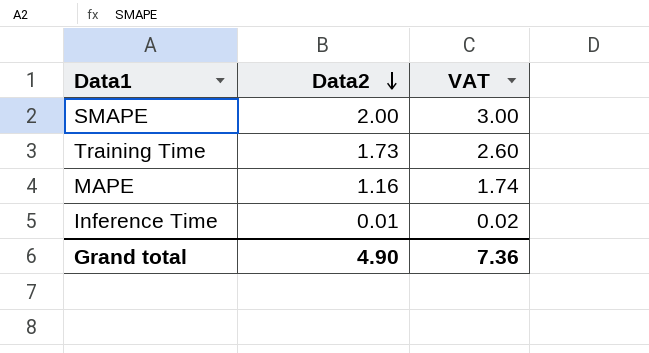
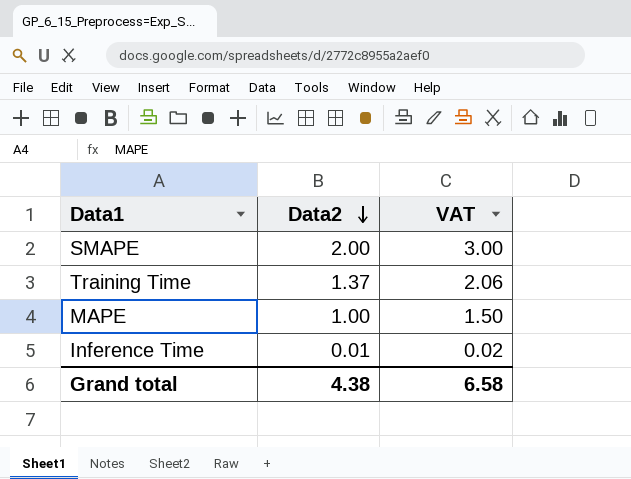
Training Time | Data2: 1.73 -> 1.37
Training Time | VAT: 2.60 -> 2.06
MAPE | Data2: 1.16 -> 1.00
MAPE | VAT: 1.74 -> 1.50
Grand total | Data2: 4.90 -> 4.38
Grand total | VAT: 7.36 -> 6.58

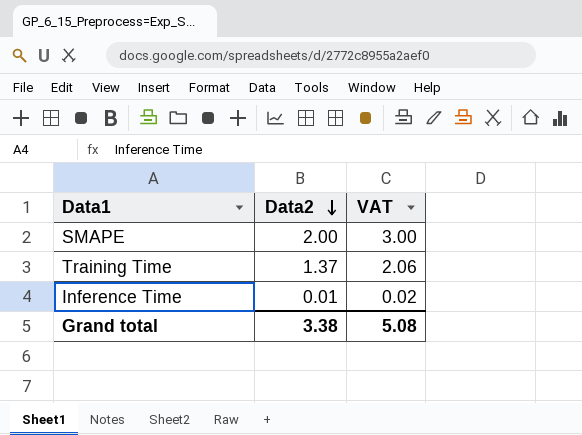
row MAPE: 1.00 | 1.50 -> none
Grand total | Data2: 4.38 -> 3.38
Grand total | VAT: 6.58 -> 5.08

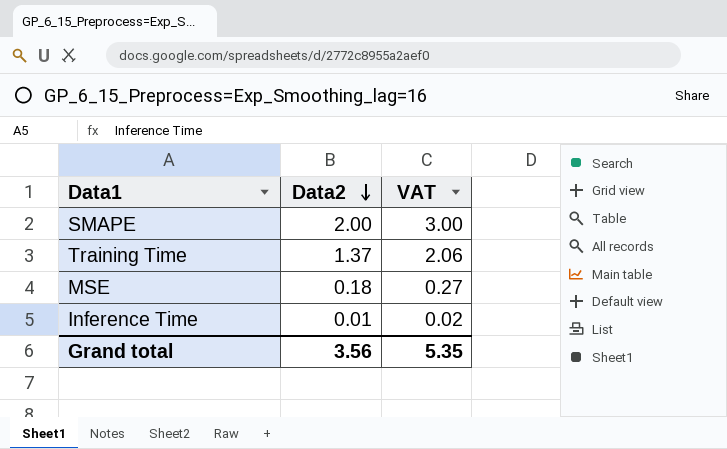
row MSE: none -> 0.18 | 0.27
Grand total | Data2: 3.38 -> 3.56
Grand total | VAT: 5.08 -> 5.35

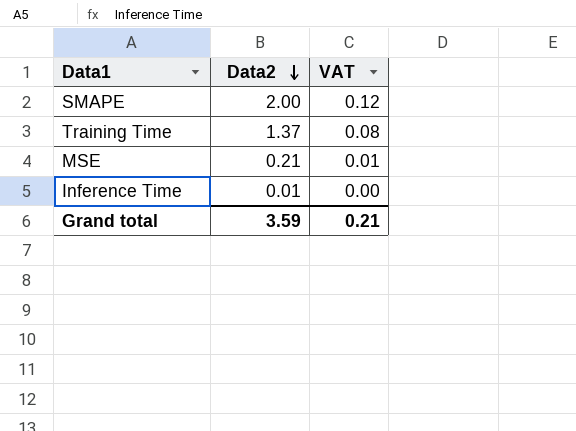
column VAT | formula: [Data2] * 1.5 -> [Data2] * 0.06
MSE | Data2: 0.18 -> 0.21
Grand total | Data2: 3.56 -> 3.59
Grand total | VAT: 5.35 -> 0.21

